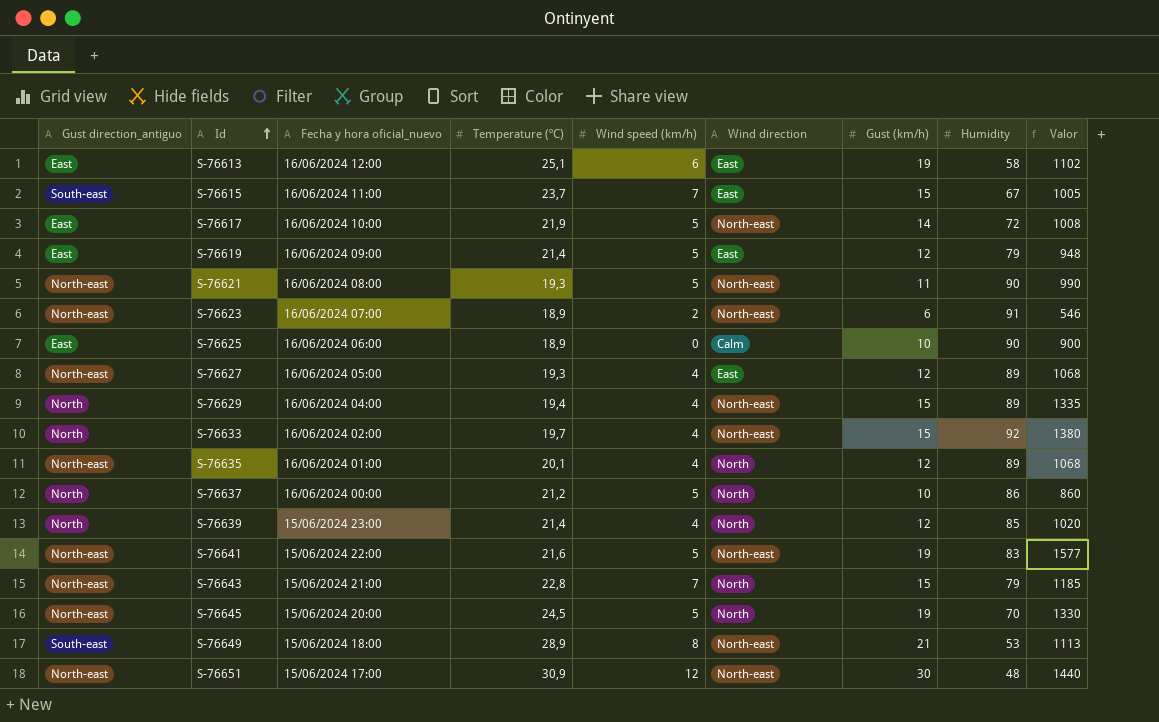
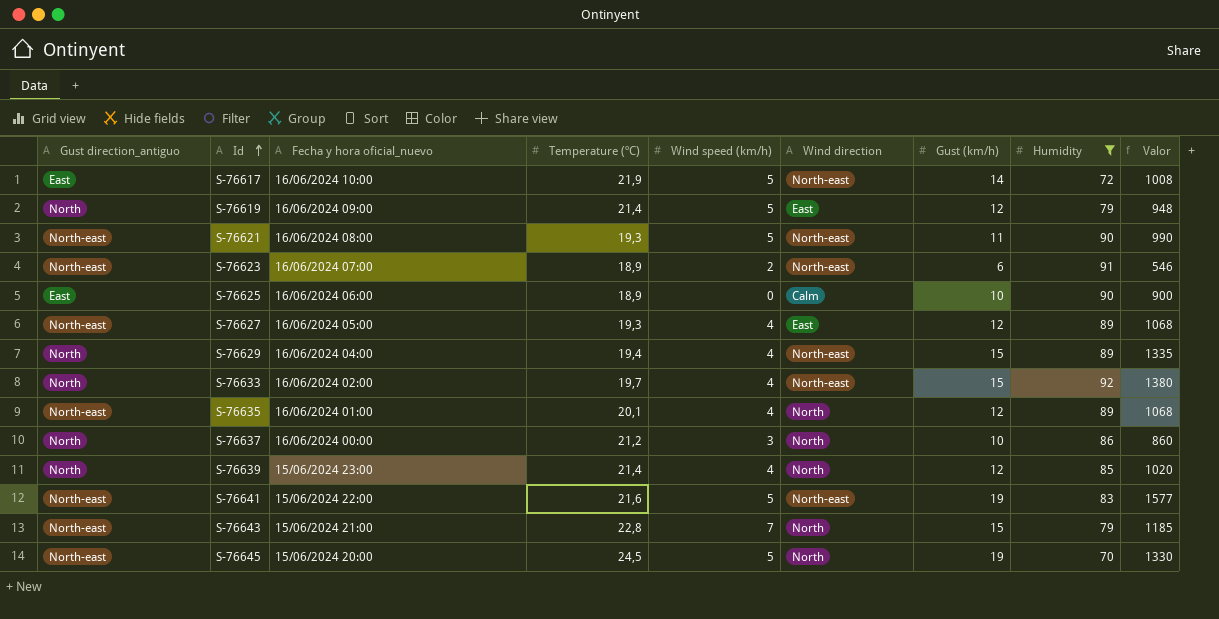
filter: none -> Humidity >= 70
S-76619 | Gust direction_antiguo: East -> North
S-76637 | Wind speed (km/h): 5 -> 3

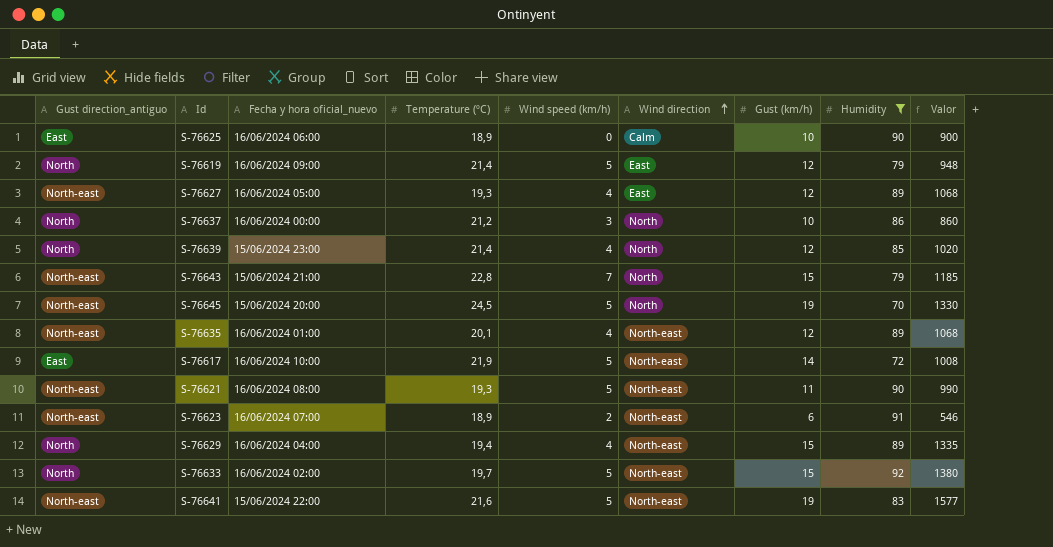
row order: Id ascending -> Wind direction ascending
S-76635 | Wind direction: North -> North-east
S-76633 | Wind speed (km/h): 4 -> 5

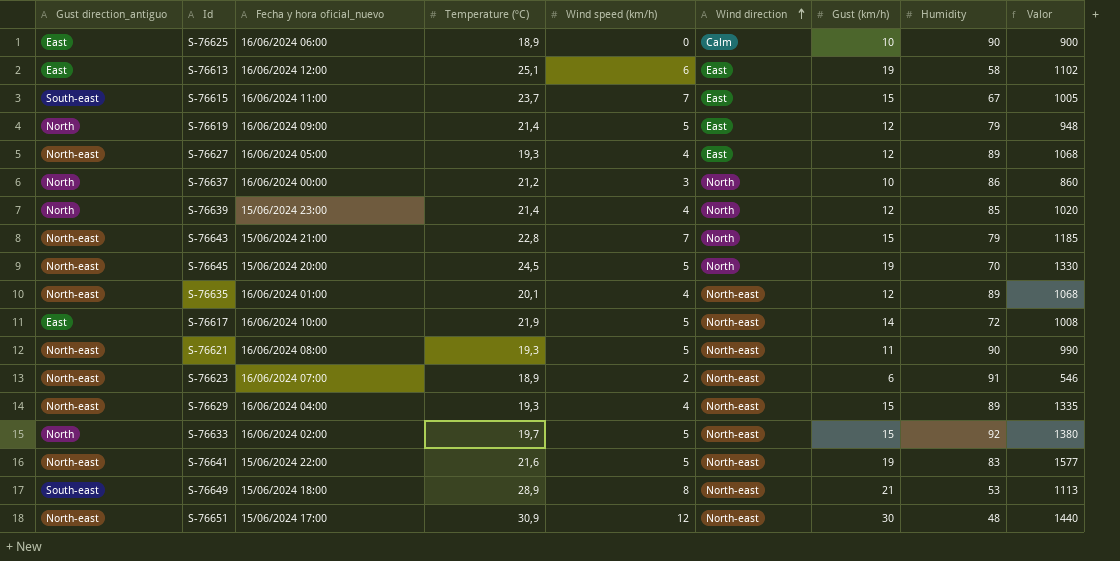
filter: Humidity >= 70 -> none
S-76629 | Gust direction_antiguo: North -> North-east
S-76629 | Temperature (ºC): 19,4 -> 19,3

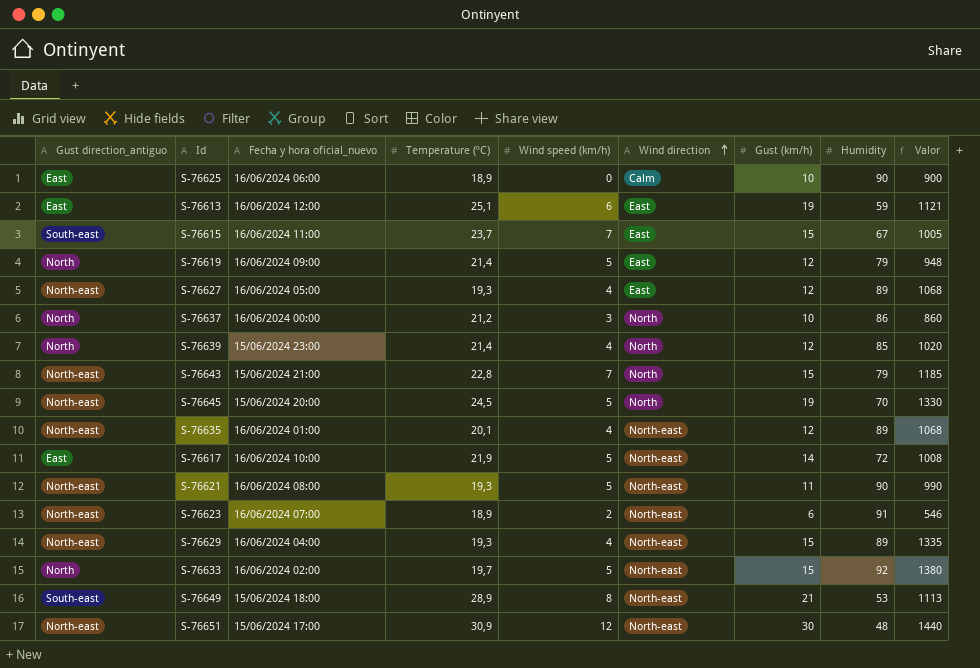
row S-76641: North-east | 15/06/2024 22:00 | 21,6 | 5 | North-east | 19 | 83 | 1577 -> none
S-76613 | Humidity: 58 -> 59
S-76613 | Valor: 1102 -> 1121

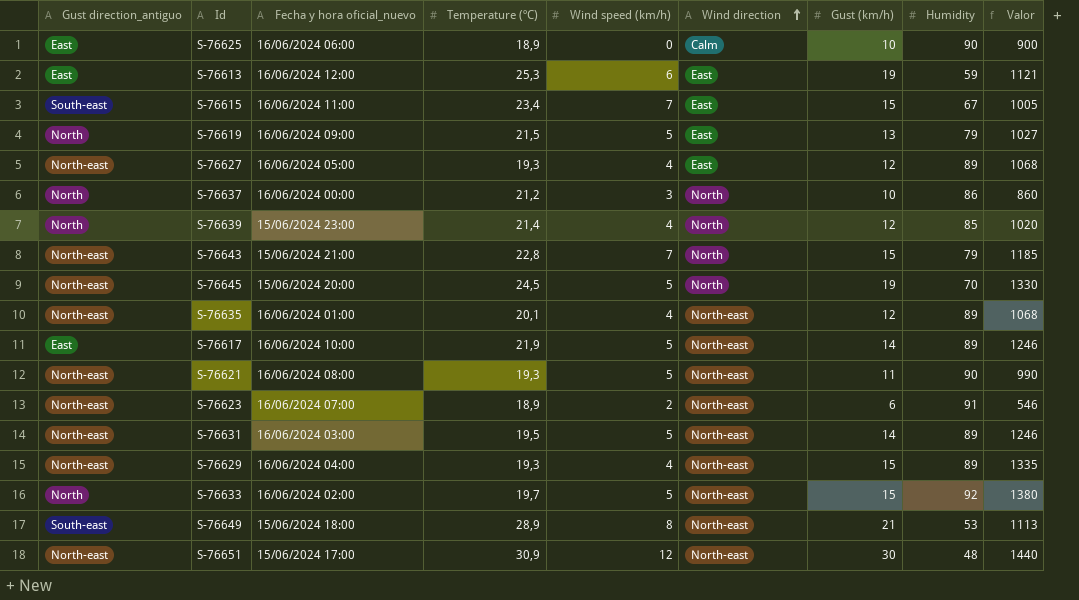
S-76613 | Temperature (ºC): 25,1 -> 25,3
S-76615 | Temperature (ºC): 23,7 -> 23,4
S-76619 | Temperature (ºC): 21,4 -> 21,5
S-76619 | Gust (km/h): 12 -> 13
S-76619 | Valor: 948 -> 1027
S-76617 | Humidity: 72 -> 89
S-76617 | Valor: 1008 -> 1246
row S-76631: none -> North-east | 16/06/2024 03:00 | 19,5 | 5 | North-east | 14 | 89 | 1246

